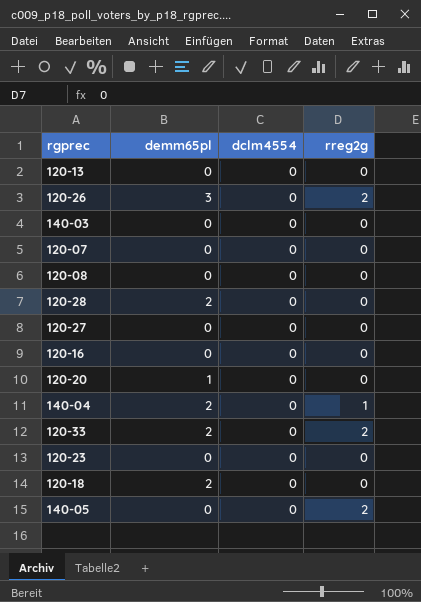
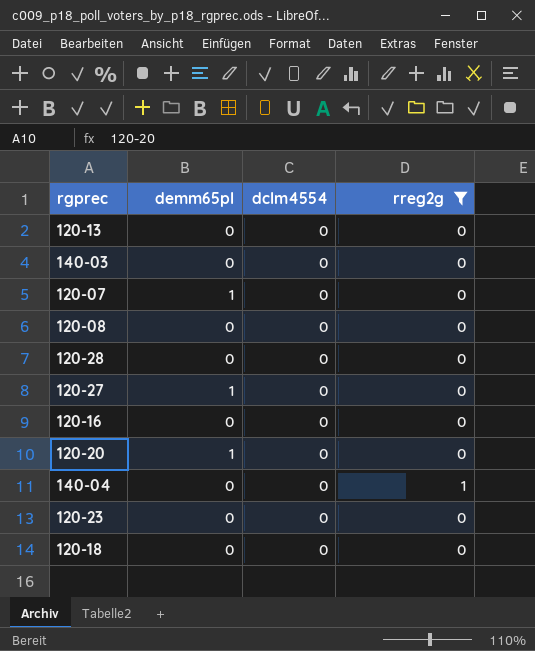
filter: none -> rreg2g != 2
120-07 | demm65pl: 0 -> 1
120-28 | demm65pl: 2 -> 0
120-27 | demm65pl: 0 -> 1
140-04 | demm65pl: 2 -> 0
120-18 | demm65pl: 2 -> 0

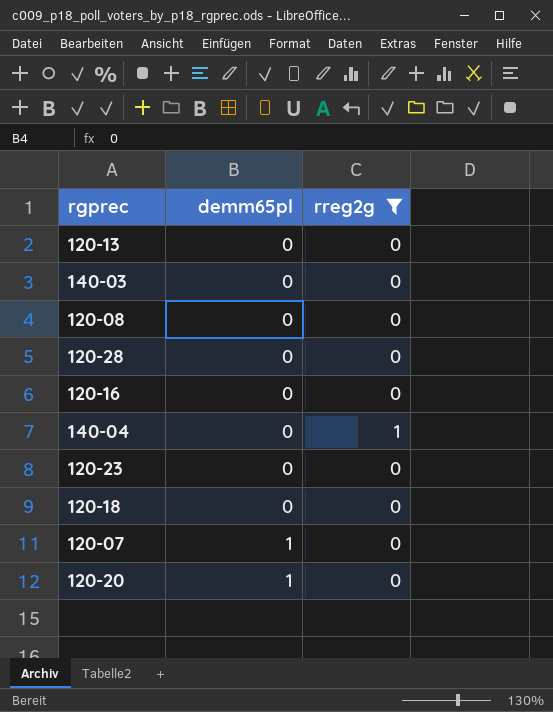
row order: none -> demm65pl ascending
column dclm4554 | position: 3 -> none
row 120-27: 1 | 0 | 0 -> none

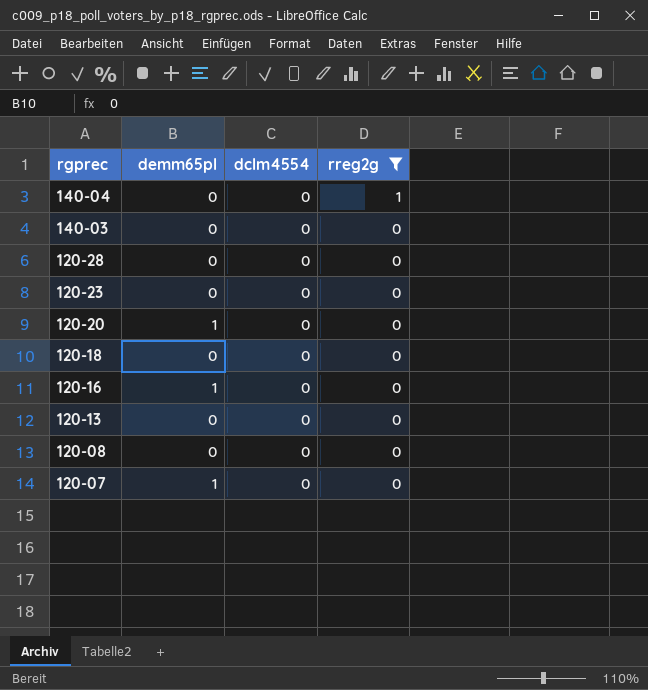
row order: demm65pl ascending -> rgprec descending
column dclm4554 | position: none -> 3
120-16 | demm65pl: 0 -> 1

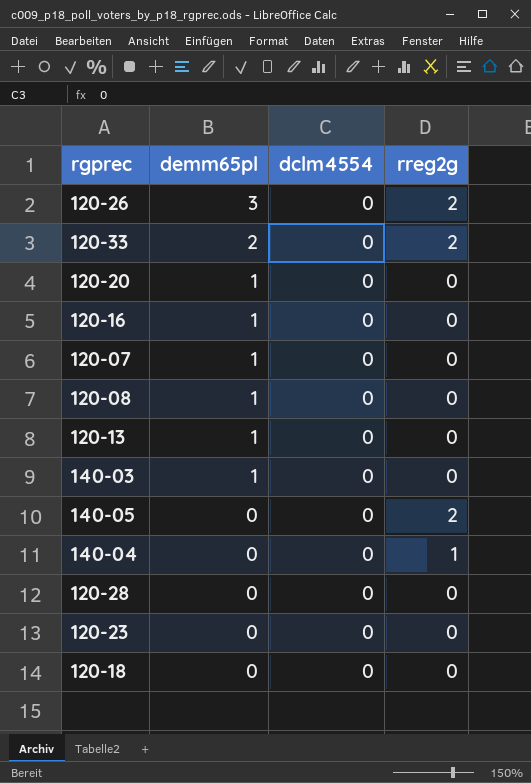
filter: rreg2g != 2 -> none
row order: rgprec descending -> demm65pl descending
120-08 | demm65pl: 0 -> 1
120-13 | demm65pl: 0 -> 1
140-03 | demm65pl: 0 -> 1

